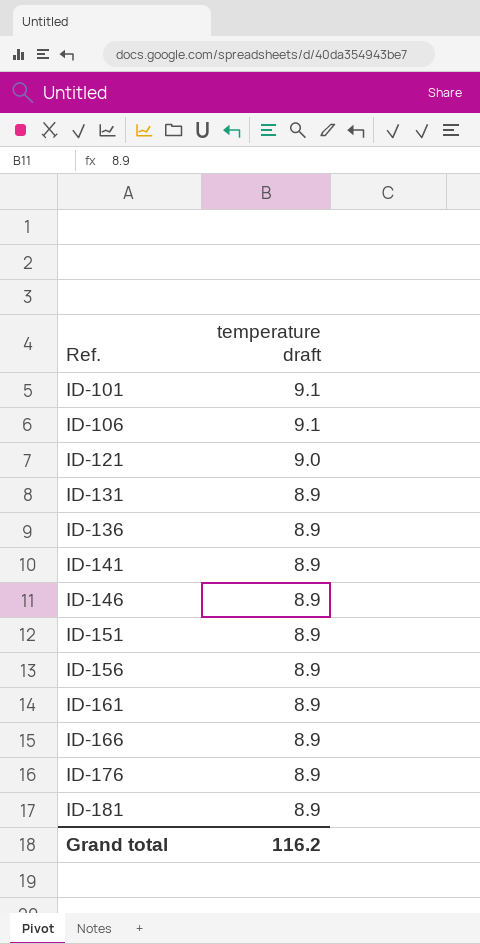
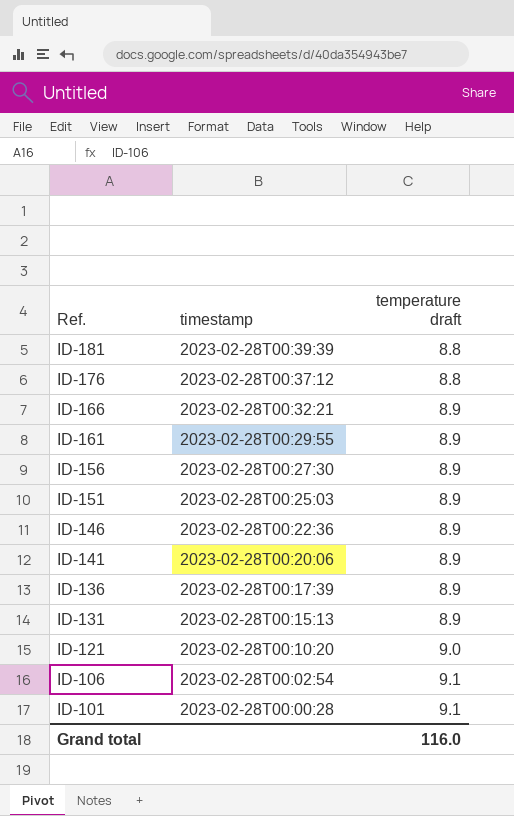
row order: Ref. ascending -> Ref. descending
column timestamp | position: none -> 2
ID-181 | temperature draft: 8.9 -> 8.8
ID-176 | temperature draft: 8.9 -> 8.8
Grand total | temperature draft: 116.2 -> 116.0

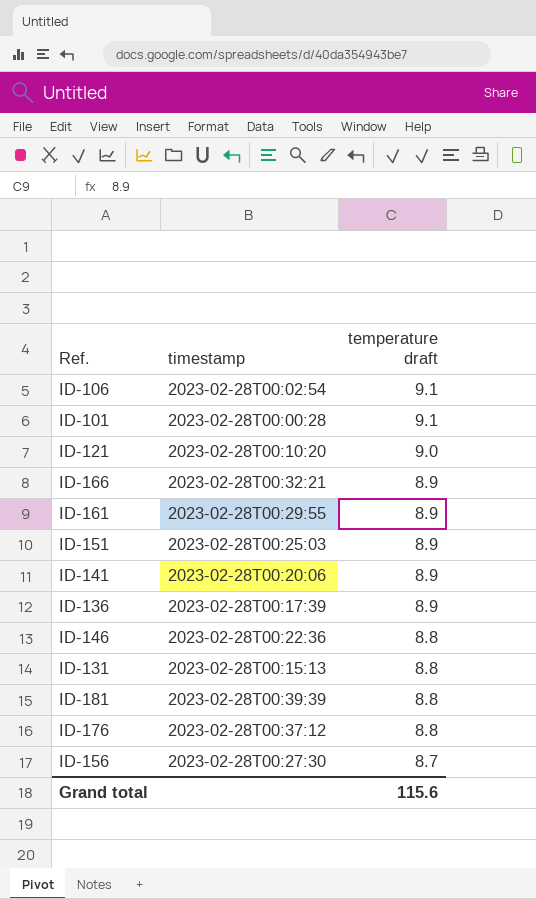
row order: Ref. descending -> temperature draft descending
ID-146 | temperature draft: 8.9 -> 8.8
ID-131 | temperature draft: 8.9 -> 8.8
ID-156 | temperature draft: 8.9 -> 8.7
Grand total | temperature draft: 116.0 -> 115.6

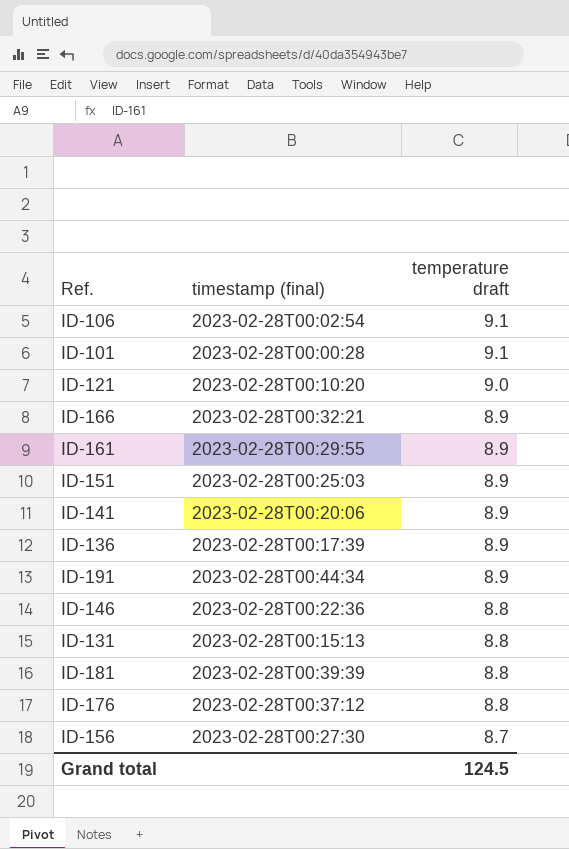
column name: timestamp -> timestamp (final)
row ID-191: none -> 2023-02-28T00:44:34 | 8.9
Grand total | temperature draft: 115.6 -> 124.5

